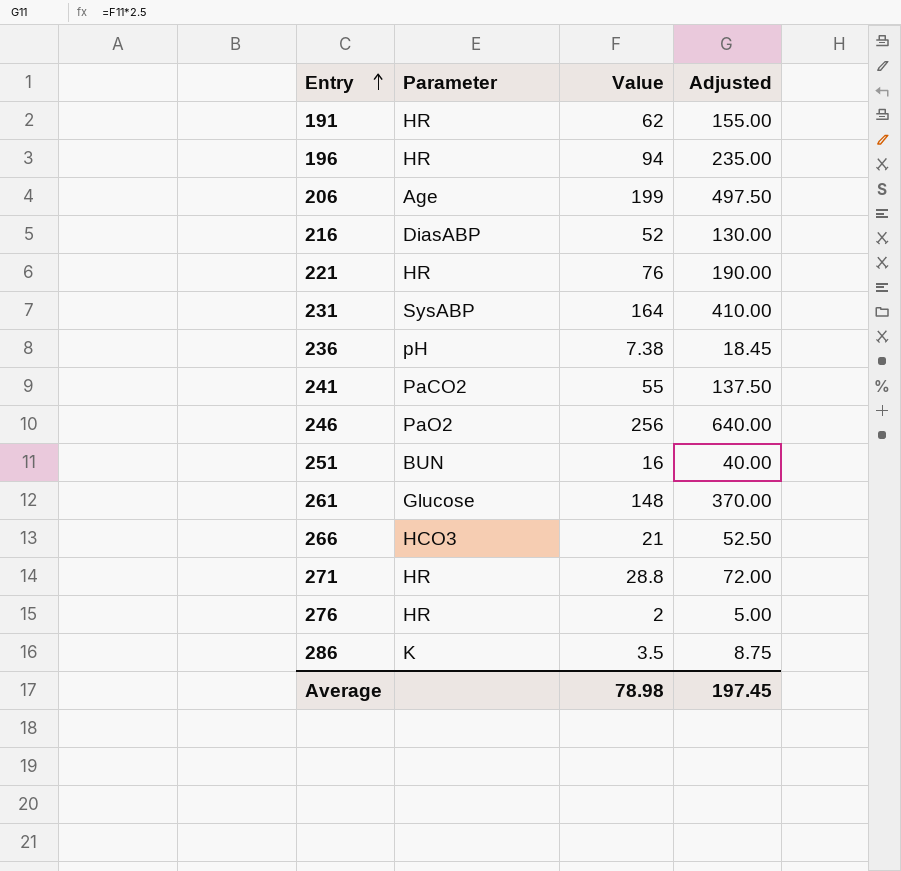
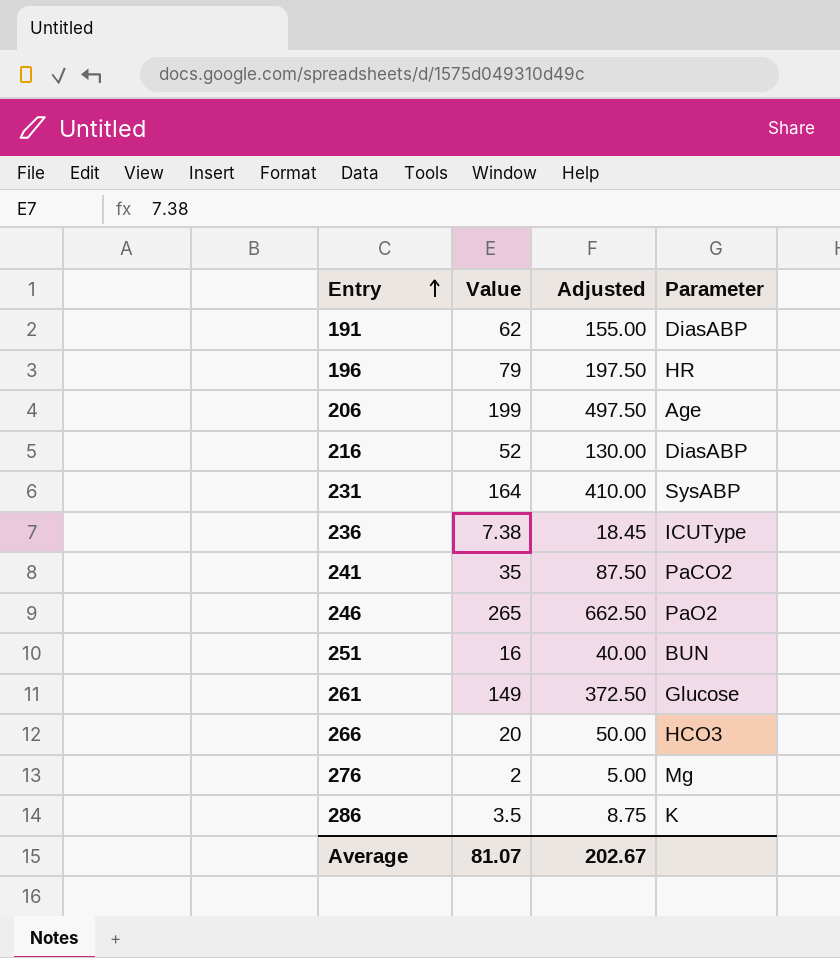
column Parameter | position: 2 -> 4
row 221: HR | 76 | 190.00 -> none
row 271: HR | 28.8 | 72.00 -> none
191 | Parameter: HR -> DiasABP
196 | Value: 94 -> 79
196 | Adjusted: 235.00 -> 197.50
236 | Parameter: pH -> ICUType
241 | Value: 55 -> 35
241 | Adjusted: 137.50 -> 87.50
246 | Value: 256 -> 265
246 | Adjusted: 640.00 -> 662.50
261 | Value: 148 -> 149
261 | Adjusted: 370.00 -> 372.50
266 | Value: 21 -> 20
266 | Adjusted: 52.50 -> 50.00
276 | Parameter: HR -> Mg
Average | Value: 78.98 -> 81.07
Average | Adjusted: 197.45 -> 202.67

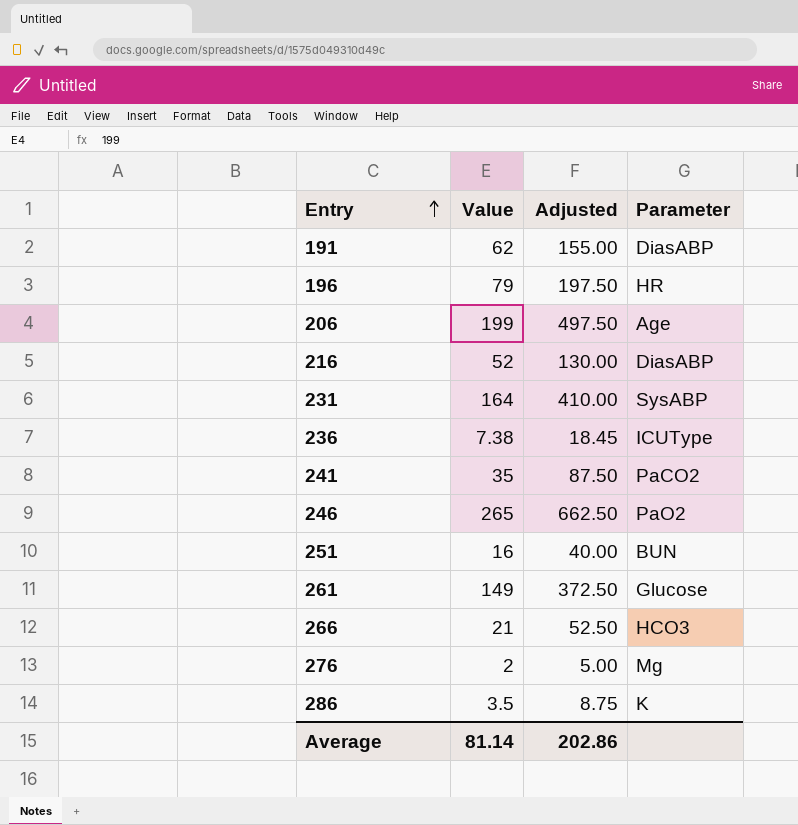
266 | Value: 20 -> 21
266 | Adjusted: 50.00 -> 52.50
Average | Value: 81.07 -> 81.14
Average | Adjusted: 202.67 -> 202.86

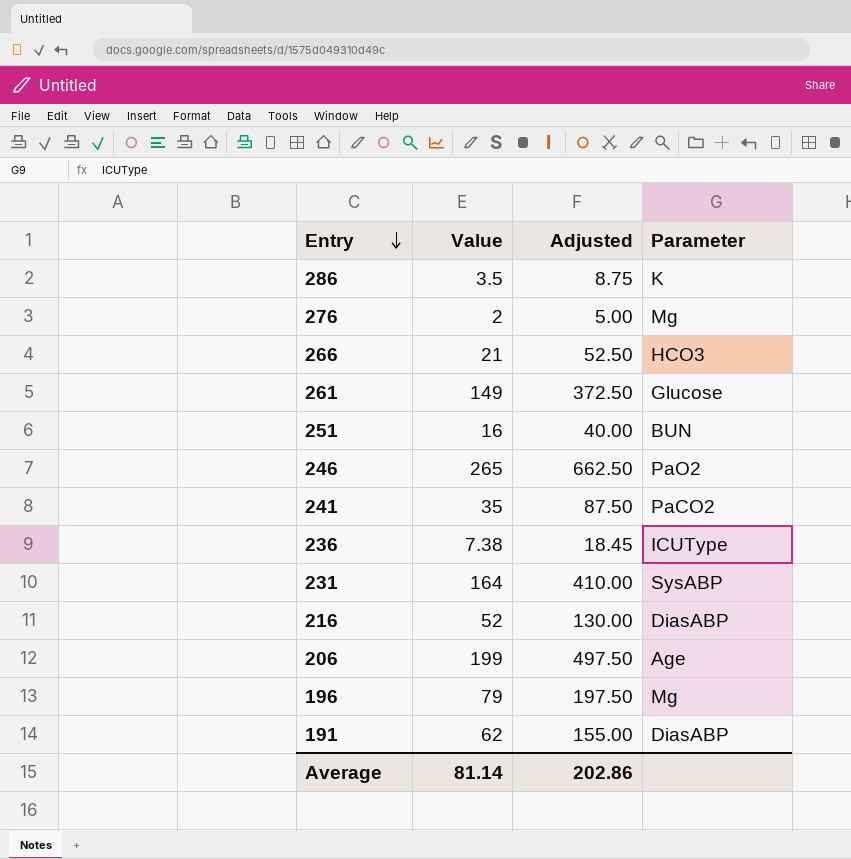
row order: Entry ascending -> Entry descending
196 | Parameter: HR -> Mg

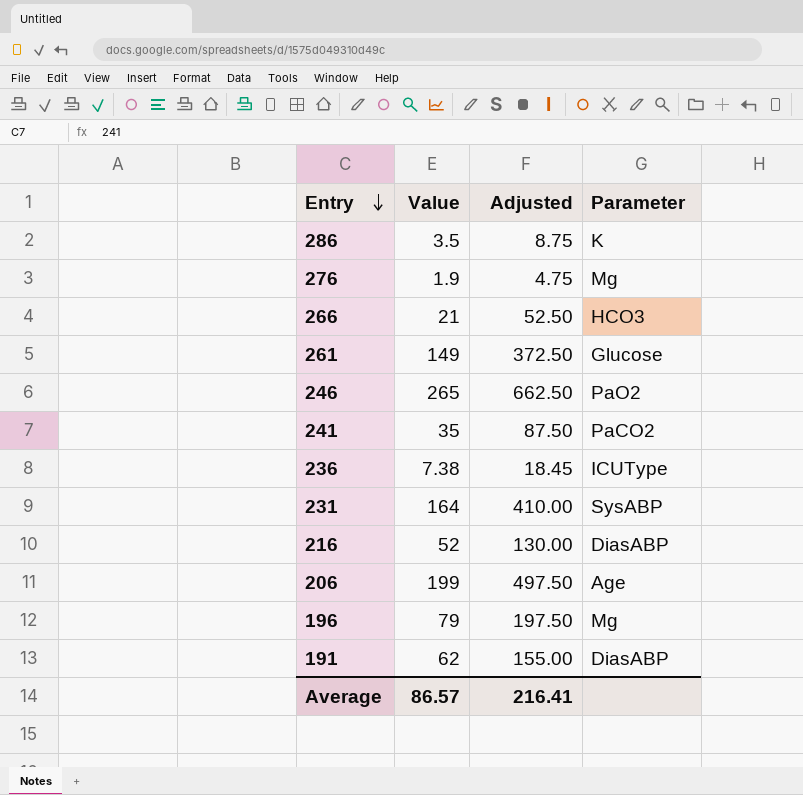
row 251: 16 | 40.00 | BUN -> none
276 | Value: 2 -> 1.9
276 | Adjusted: 5.00 -> 4.75
Average | Value: 81.14 -> 86.57
Average | Adjusted: 202.86 -> 216.41

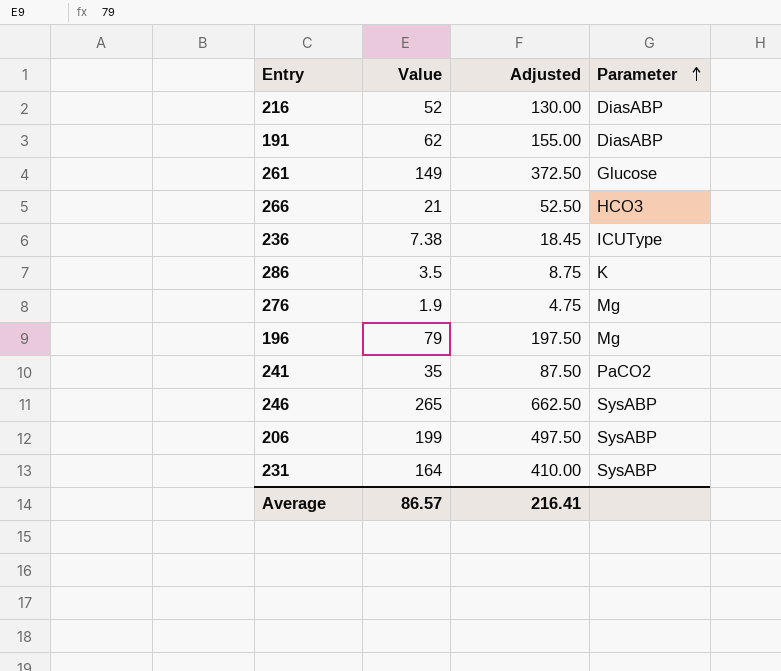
row order: Entry descending -> Parameter ascending
246 | Parameter: PaO2 -> SysABP
206 | Parameter: Age -> SysABP

